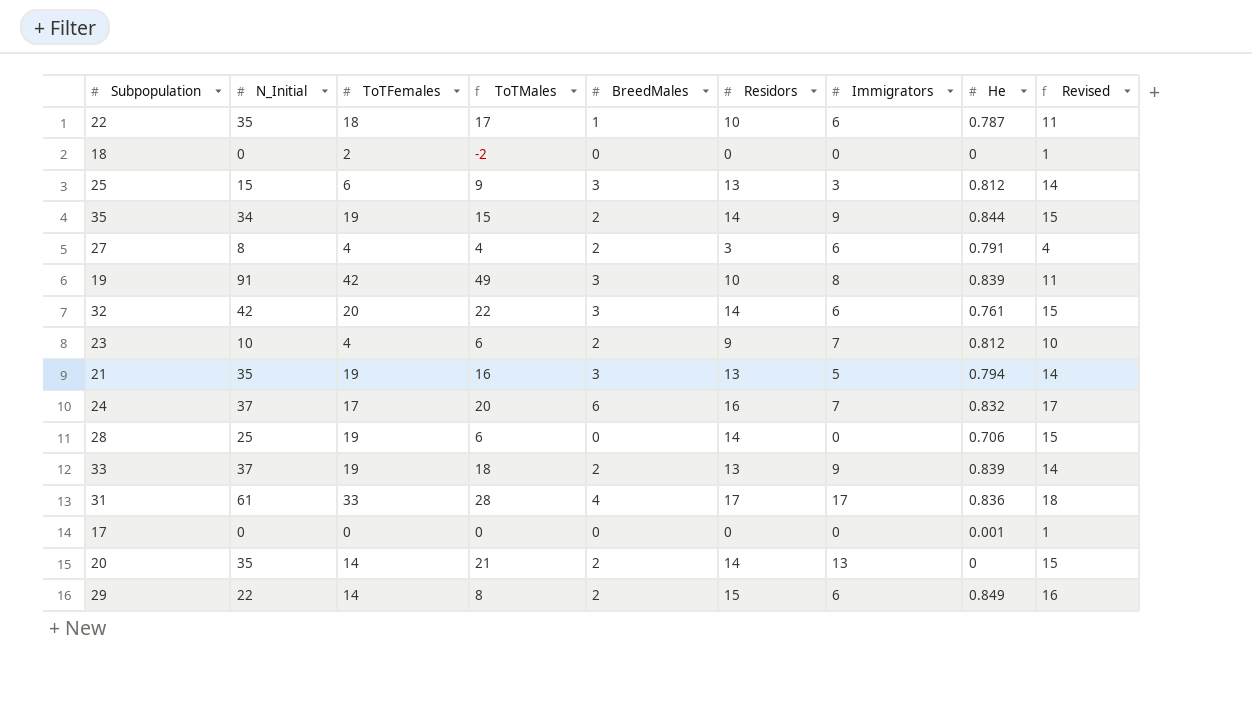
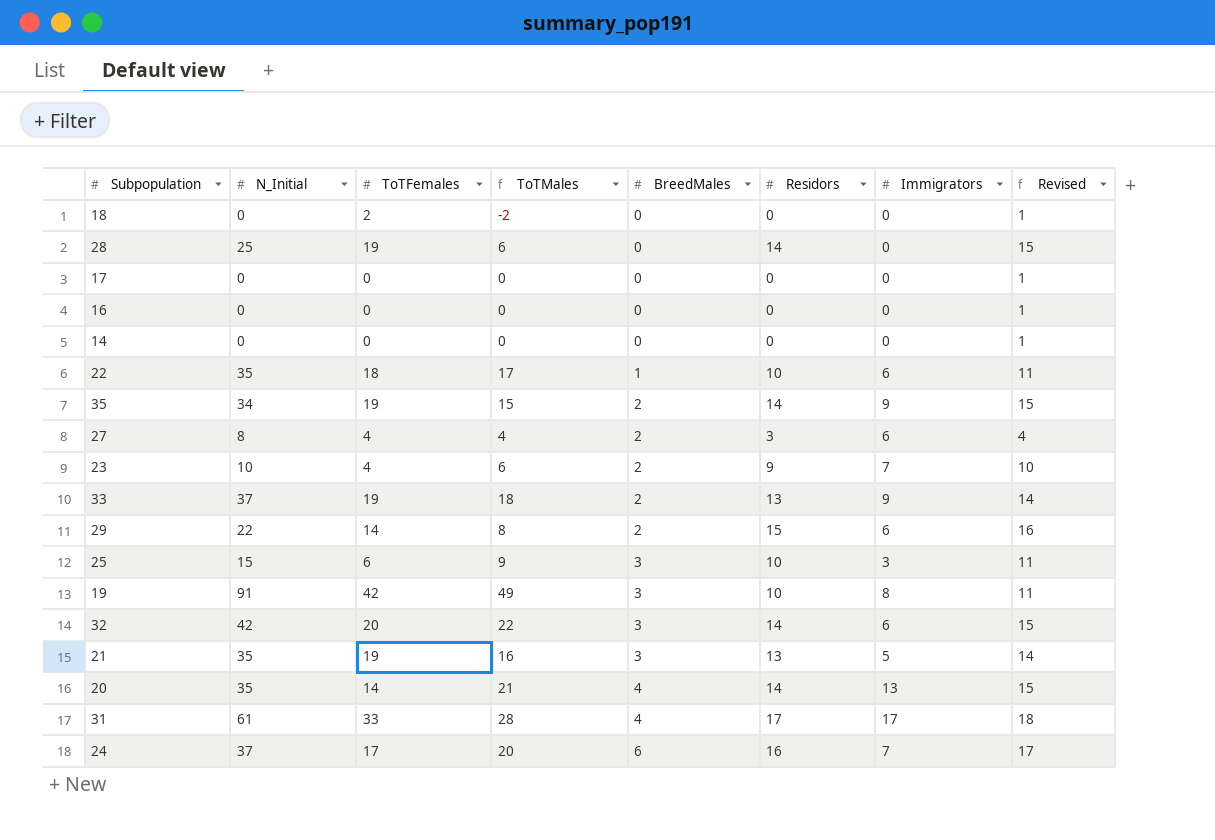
row order: none -> BreedMales ascending
column He | position: 8 -> none
row 16: none -> 0 | 0 | 0 | 0 | 0 | 0 | 1
row 14: none -> 0 | 0 | 0 | 0 | 0 | 0 | 1
25 | Residors: 13 -> 10
25 | Revised: 14 -> 11
20 | BreedMales: 2 -> 4

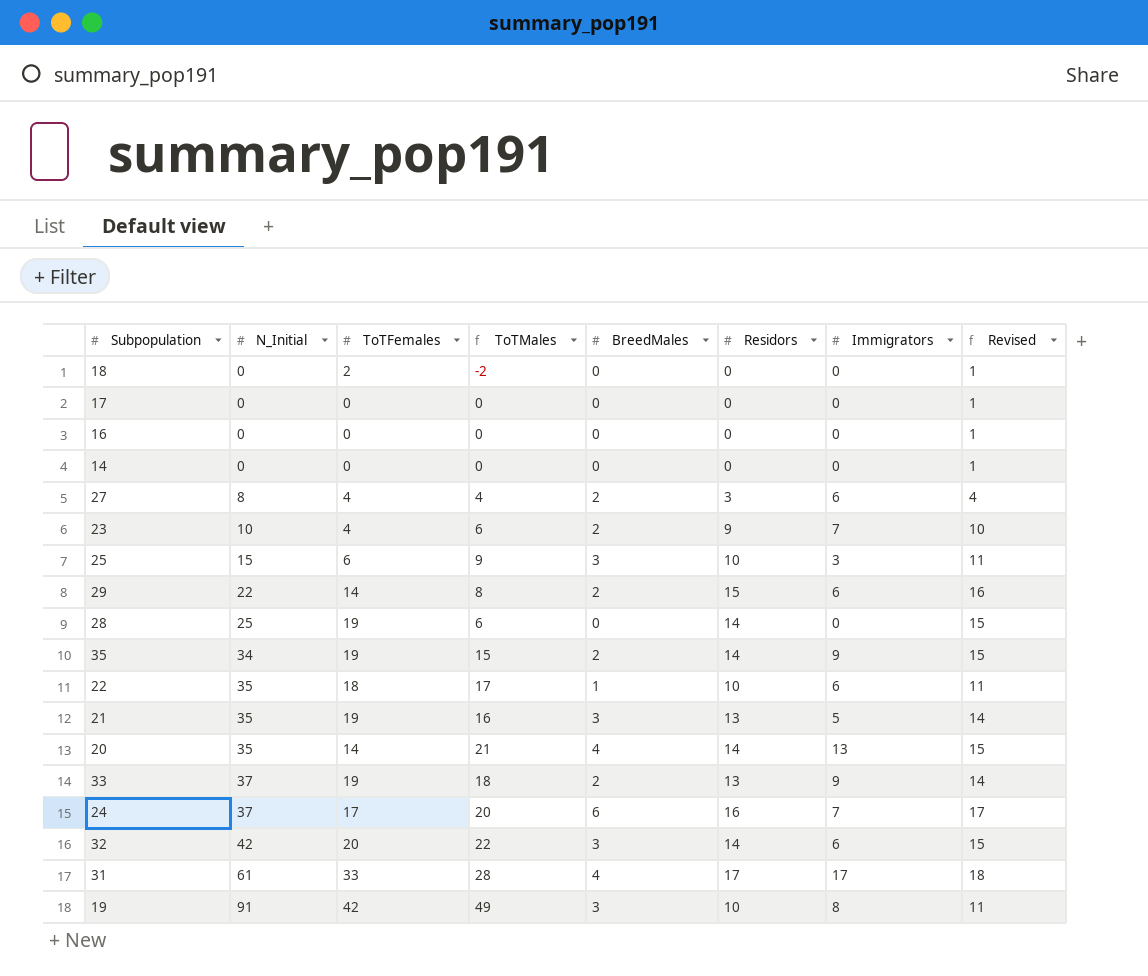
row order: BreedMales ascending -> N_Initial ascending

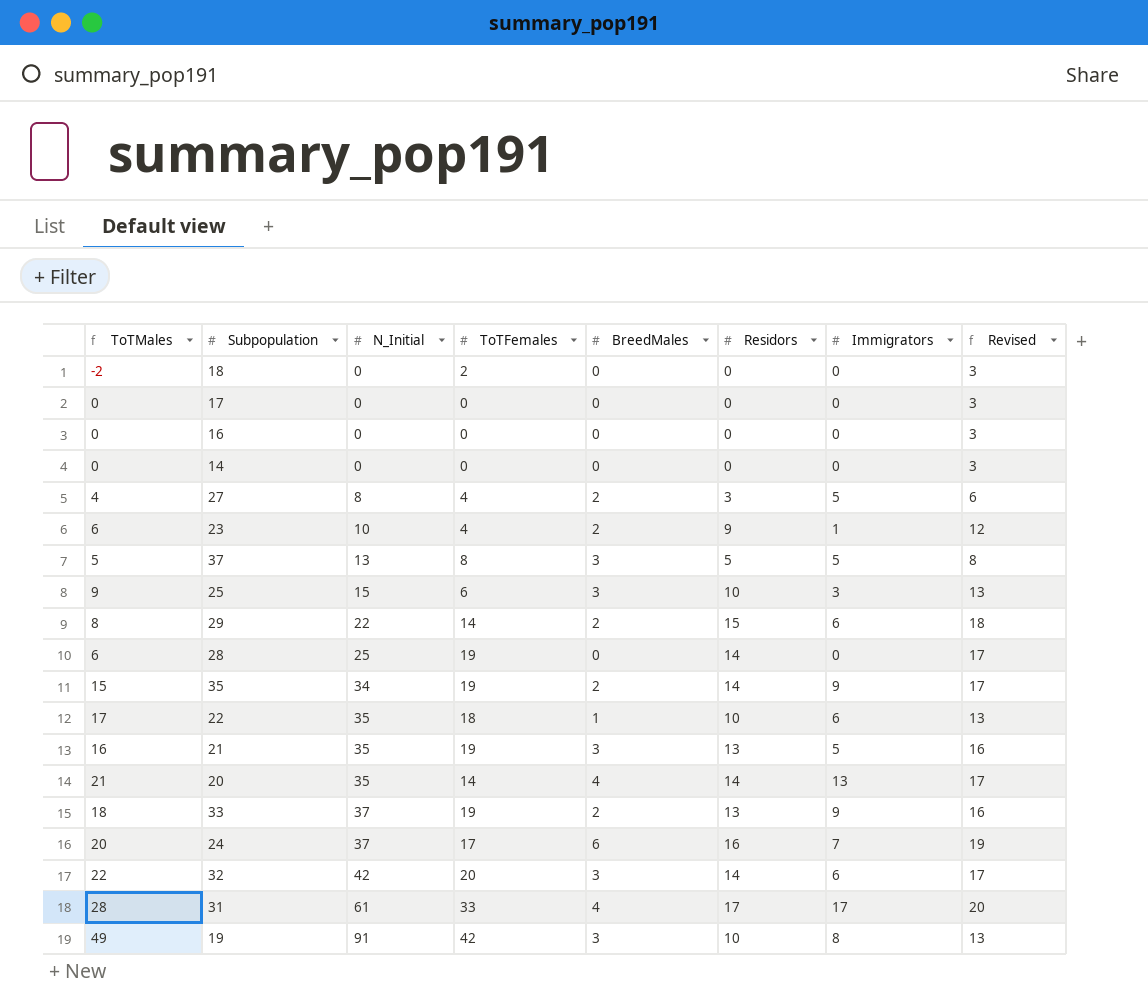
column ToTMales | position: 4 -> 1
column Revised | formula: [Residors] + 1 -> [Residors] + 3
27 | Immigrators: 6 -> 5
23 | Immigrators: 7 -> 1
row 37: none -> 5 | 13 | 8 | 3 | 5 | 5 | 8

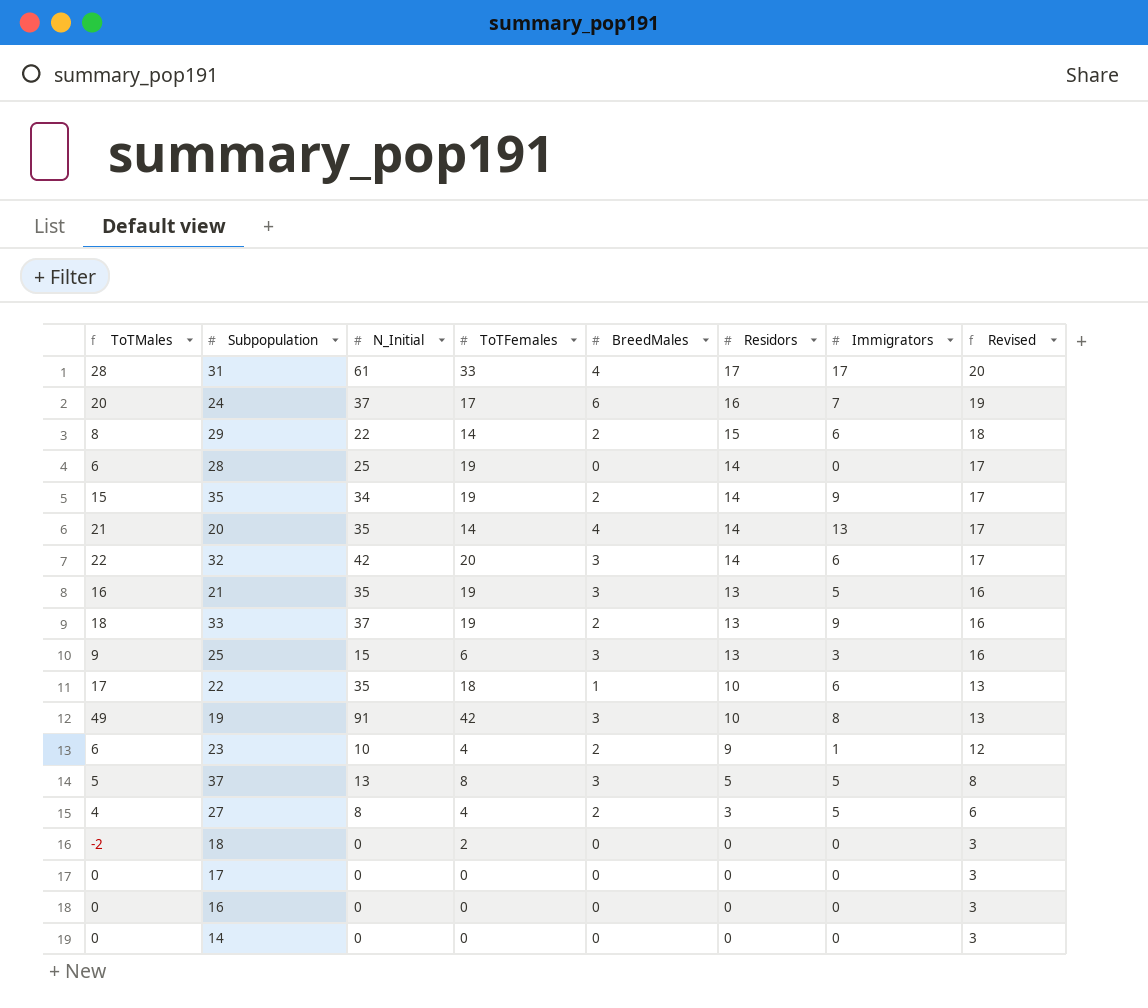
row order: N_Initial ascending -> Residors descending
25 | Residors: 10 -> 13
25 | Revised: 13 -> 16

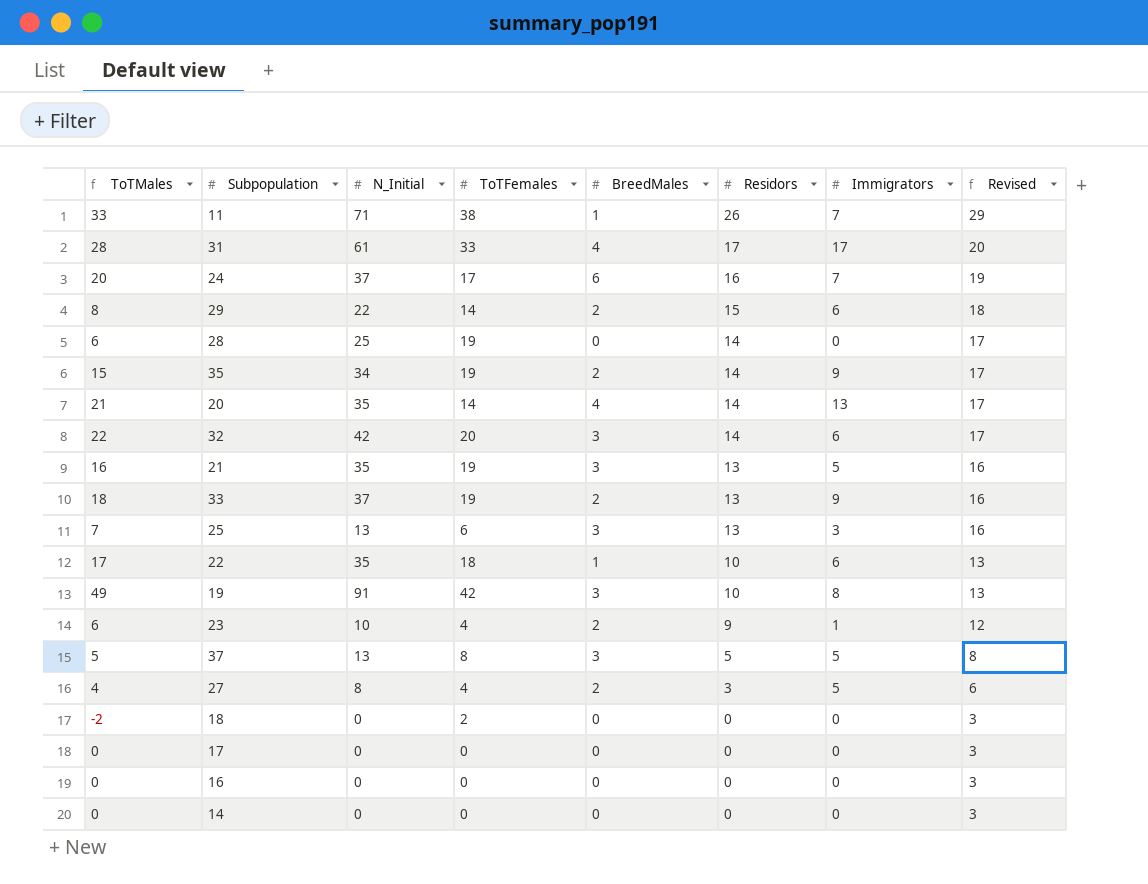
row 11: none -> 33 | 71 | 38 | 1 | 26 | 7 | 29
25 | ToTMales: 9 -> 7
25 | N_Initial: 15 -> 13

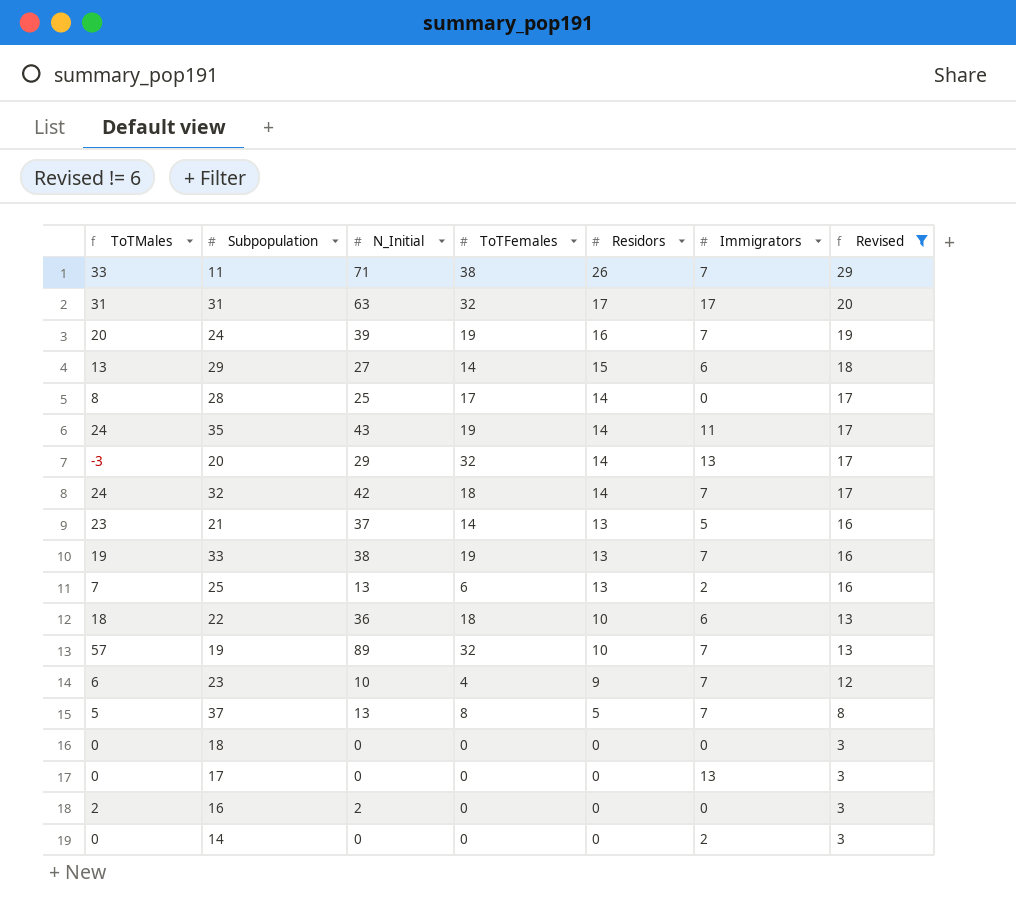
filter: none -> Revised != 6
column BreedMales | position: 5 -> none
31 | ToTMales: 28 -> 31
31 | N_Initial: 61 -> 63
31 | ToTFemales: 33 -> 32
24 | N_Initial: 37 -> 39
24 | ToTFemales: 17 -> 19
29 | ToTMales: 8 -> 13
29 | N_Initial: 22 -> 27
28 | ToTMales: 6 -> 8
28 | ToTFemales: 19 -> 17
35 | ToTMales: 15 -> 24
35 | N_Initial: 34 -> 43
35 | Immigrators: 9 -> 11
20 | ToTMales: 21 -> -3
20 | N_Initial: 35 -> 29
20 | ToTFemales: 14 -> 32
32 | ToTMales: 22 -> 24
32 | ToTFemales: 20 -> 18
32 | Immigrators: 6 -> 7
21 | ToTMales: 16 -> 23
21 | N_Initial: 35 -> 37
21 | ToTFemales: 19 -> 14
33 | ToTMales: 18 -> 19
33 | N_Initial: 37 -> 38
33 | Immigrators: 9 -> 7
25 | Immigrators: 3 -> 2
22 | ToTMales: 17 -> 18
22 | N_Initial: 35 -> 36
19 | ToTMales: 49 -> 57
19 | N_Initial: 91 -> 89
19 | ToTFemales: 42 -> 32
19 | Immigrators: 8 -> 7
23 | Immigrators: 1 -> 7
37 | Immigrators: 5 -> 7
18 | ToTMales: -2 -> 0
18 | ToTFemales: 2 -> 0
17 | Immigrators: 0 -> 13
16 | ToTMales: 0 -> 2
16 | N_Initial: 0 -> 2
14 | Immigrators: 0 -> 2

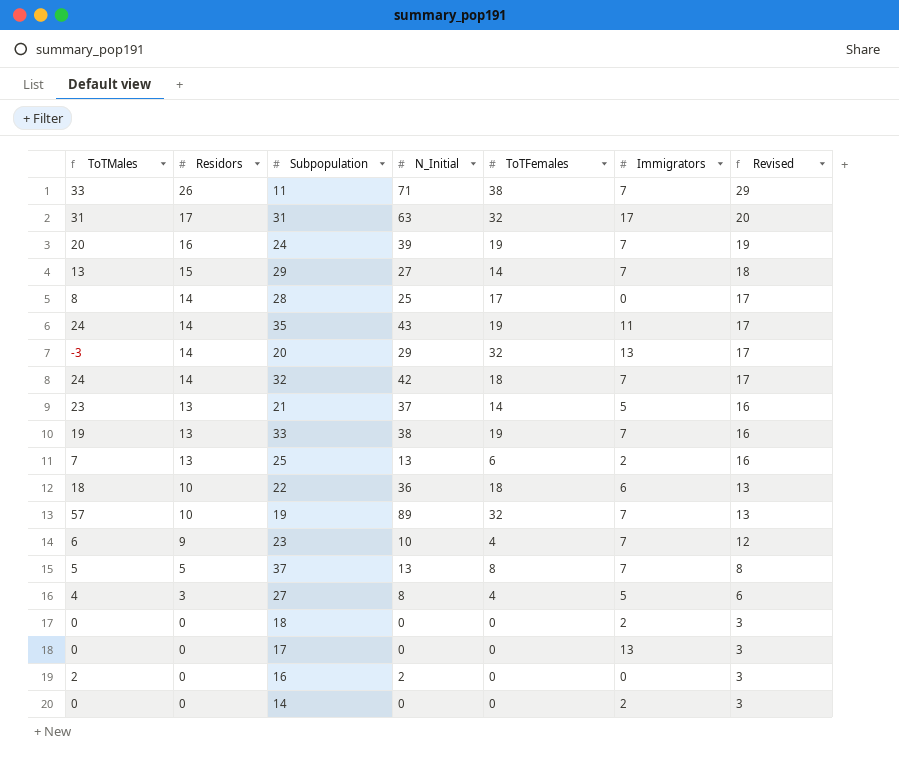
filter: Revised != 6 -> none
column Residors | position: 5 -> 2
29 | Immigrators: 6 -> 7
18 | Immigrators: 0 -> 2

